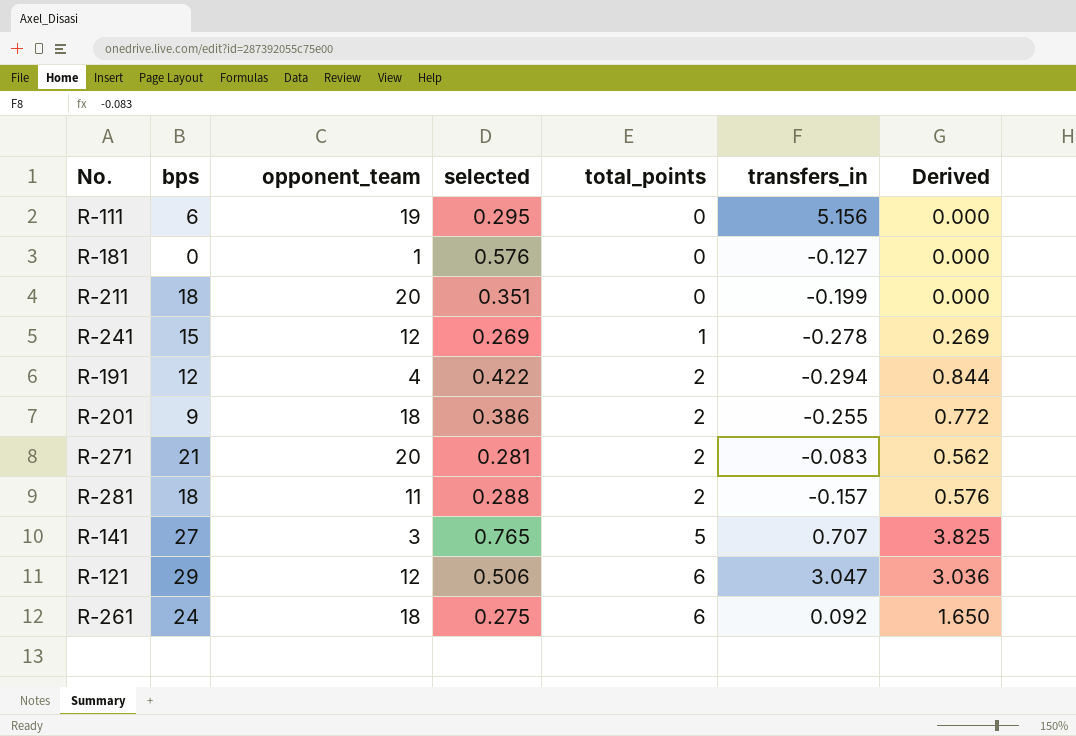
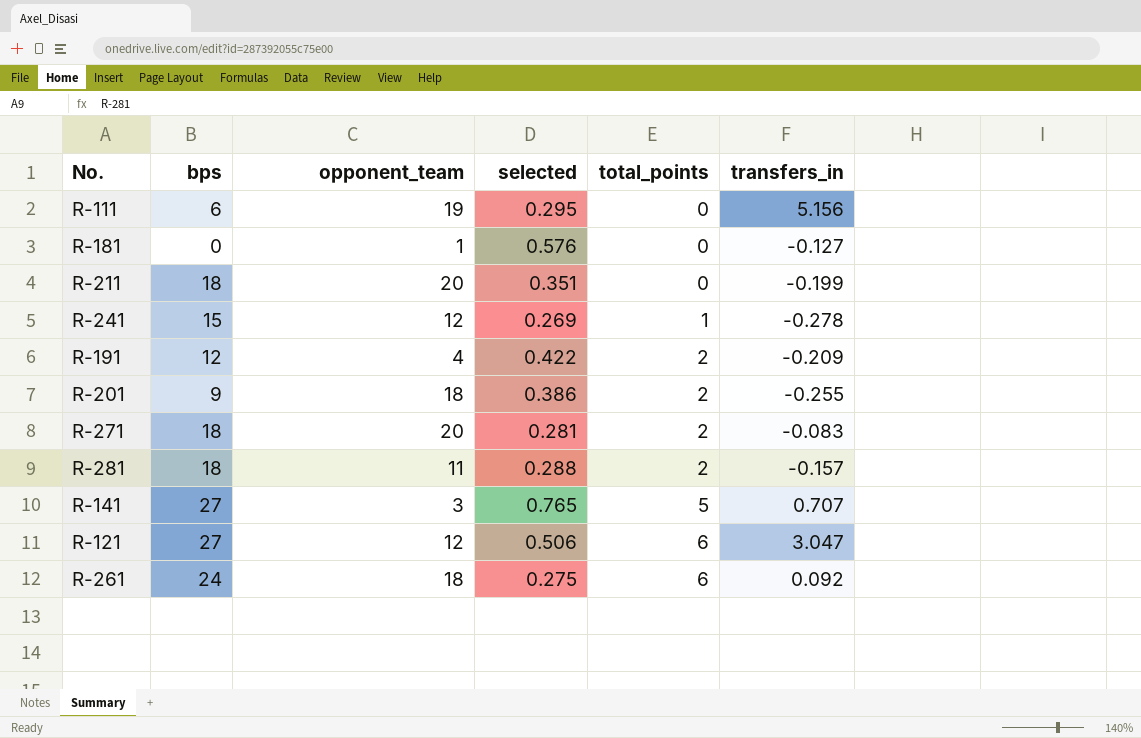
column Derived | formula: [selected] * [total_points] -> none
R-191 | transfers_in: -0.294 -> -0.209
R-271 | bps: 21 -> 18
R-121 | bps: 29 -> 27

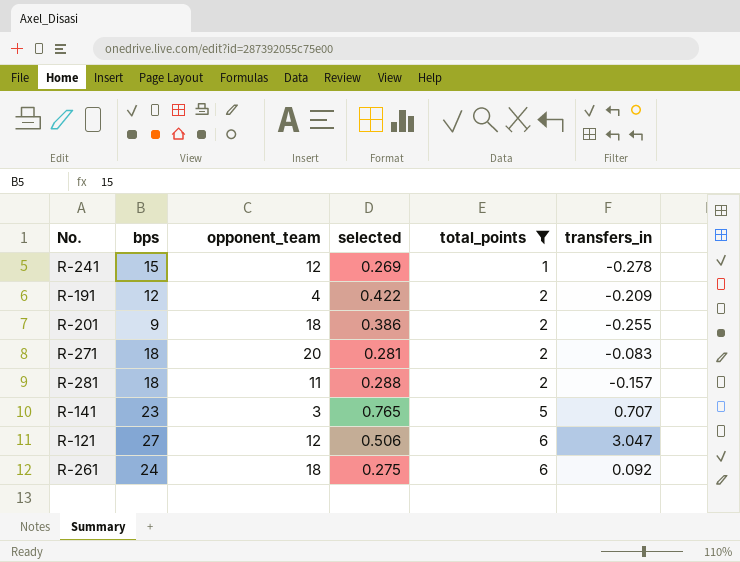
filter: none -> total_points != 0
R-141 | bps: 27 -> 23

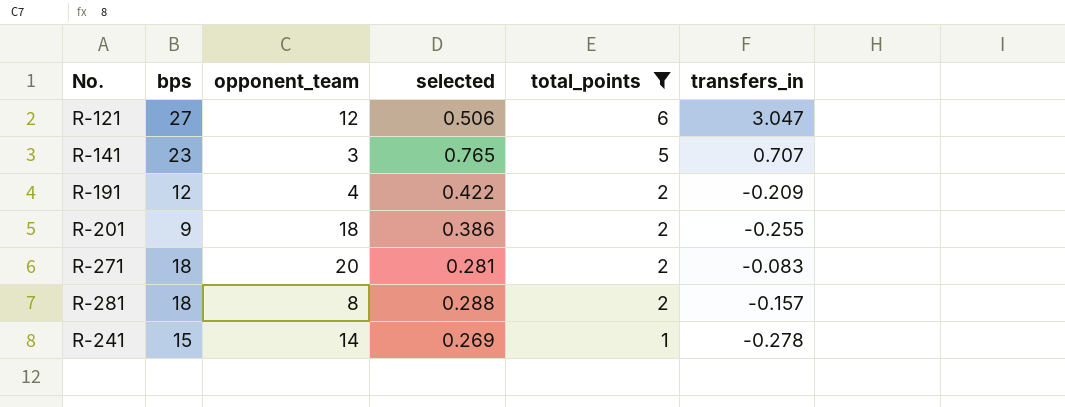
row order: total_points ascending -> total_points descending
row R-261: 24 | 18 | 0.275 | 6 | 0.092 -> none
R-281 | opponent_team: 11 -> 8
R-241 | opponent_team: 12 -> 14

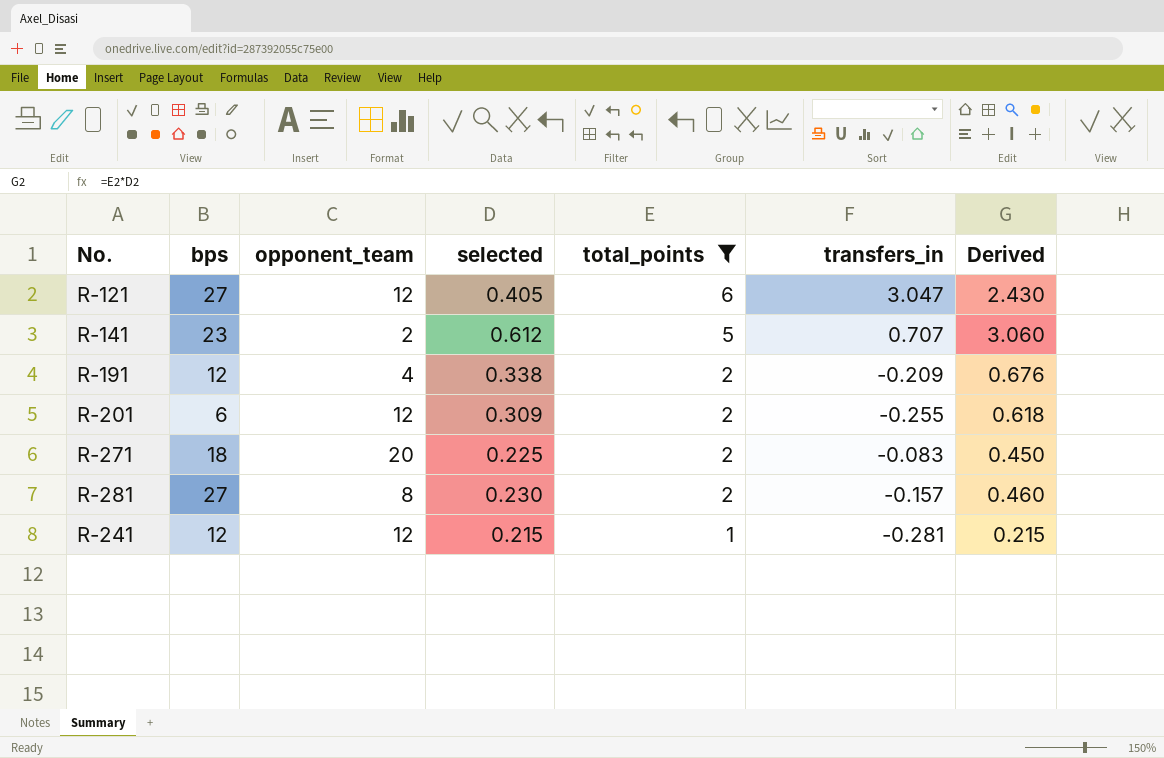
column Derived | formula: none -> [selected] * [total_points]
R-121 | selected: 0.506 -> 0.405
R-141 | opponent_team: 3 -> 2
R-141 | selected: 0.765 -> 0.612
R-191 | selected: 0.422 -> 0.338
R-201 | bps: 9 -> 6
R-201 | opponent_team: 18 -> 12
R-201 | selected: 0.386 -> 0.309
R-271 | selected: 0.281 -> 0.225
R-281 | bps: 18 -> 27
R-281 | selected: 0.288 -> 0.230
R-241 | bps: 15 -> 12
R-241 | opponent_team: 14 -> 12
R-241 | selected: 0.269 -> 0.215
R-241 | transfers_in: -0.278 -> -0.281

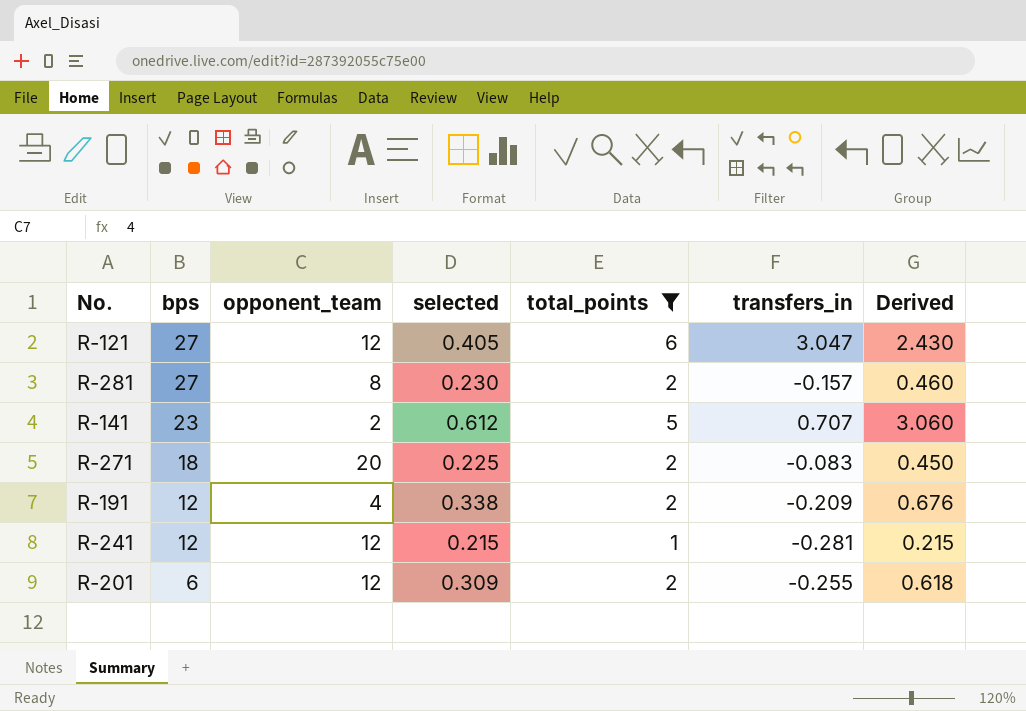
row order: total_points descending -> bps descending

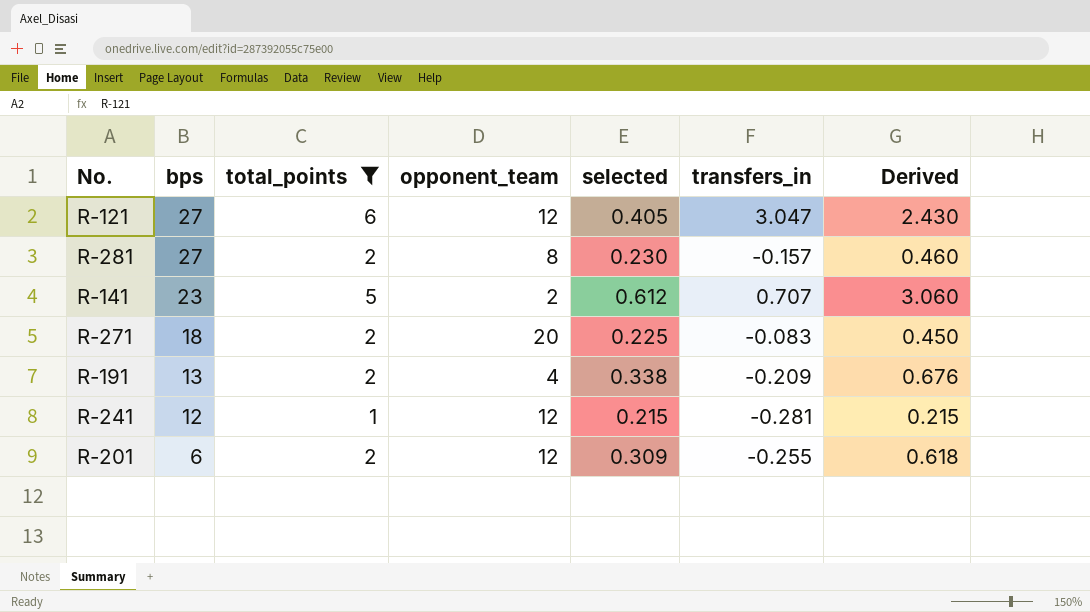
column total_points | position: 5 -> 3
R-191 | bps: 12 -> 13

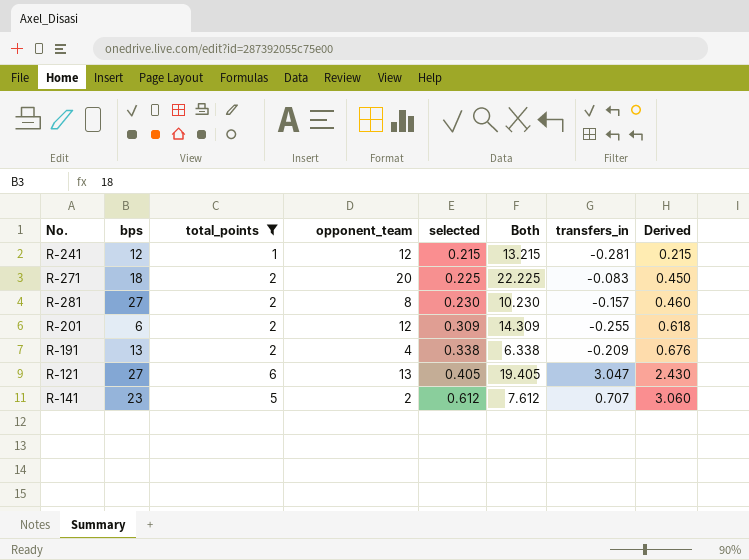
row order: bps descending -> selected ascending
column Both | formula: none -> [total_points] + [opponent_team] + [selected]
R-121 | opponent_team: 12 -> 13

